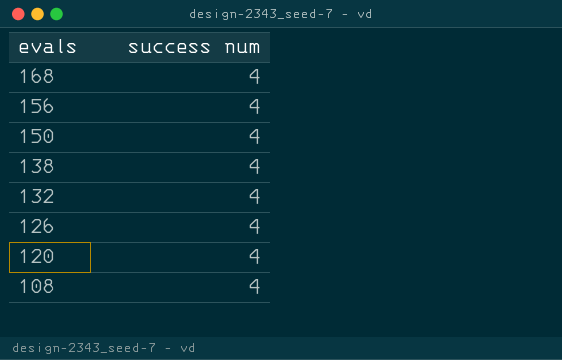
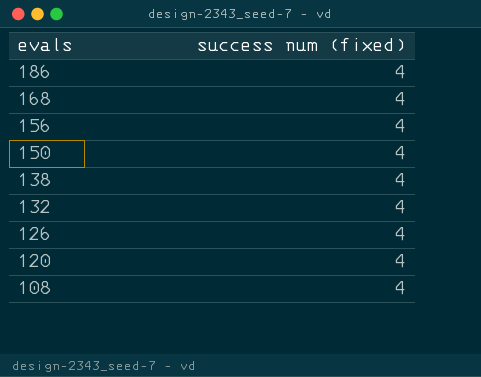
column name: success num -> success num (fixed)
row 186: none -> 4

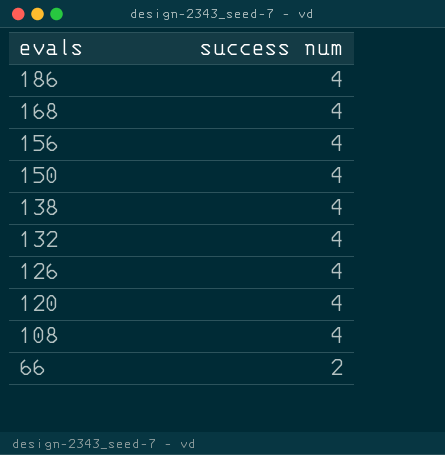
column name: success num (fixed) -> success num
row 66: none -> 2

